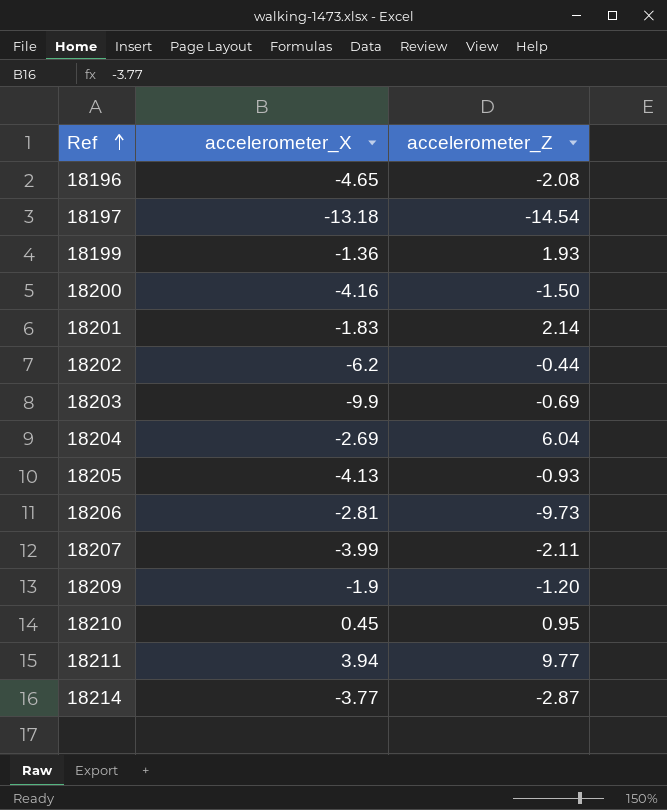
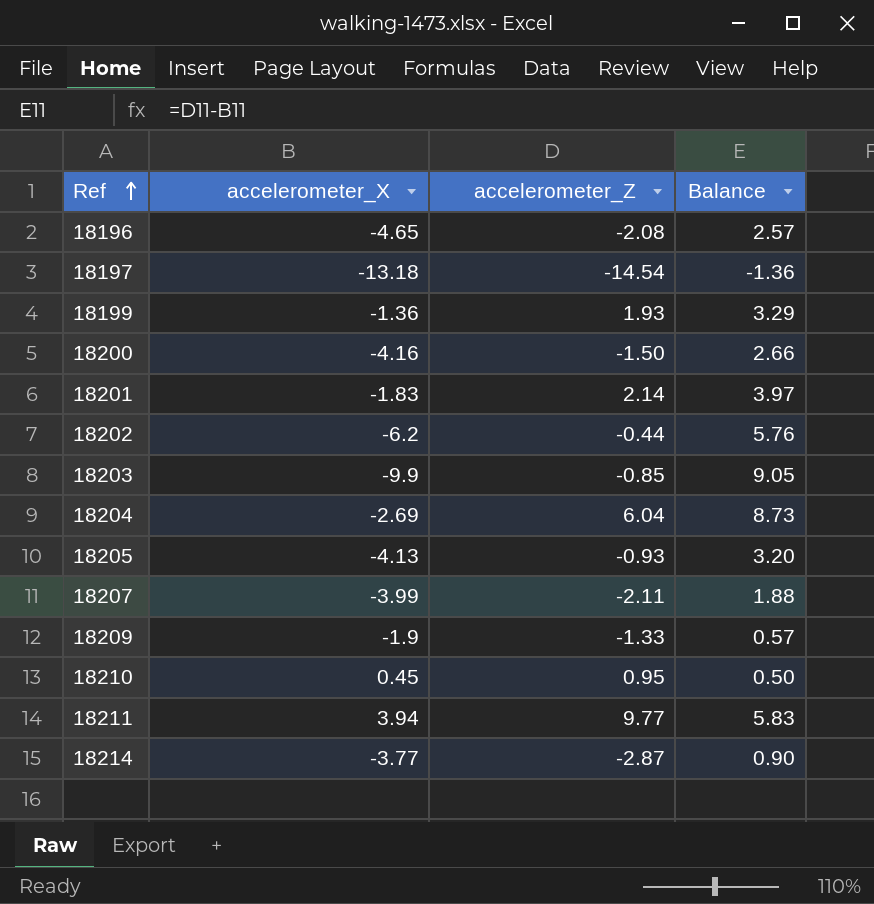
column Balance | formula: none -> [accelerometer_Z] - [accelerometer_X]
row 18206: -2.81 | -9.73 -> none
18203 | accelerometer_Z: -0.69 -> -0.85
18209 | accelerometer_Z: -1.20 -> -1.33

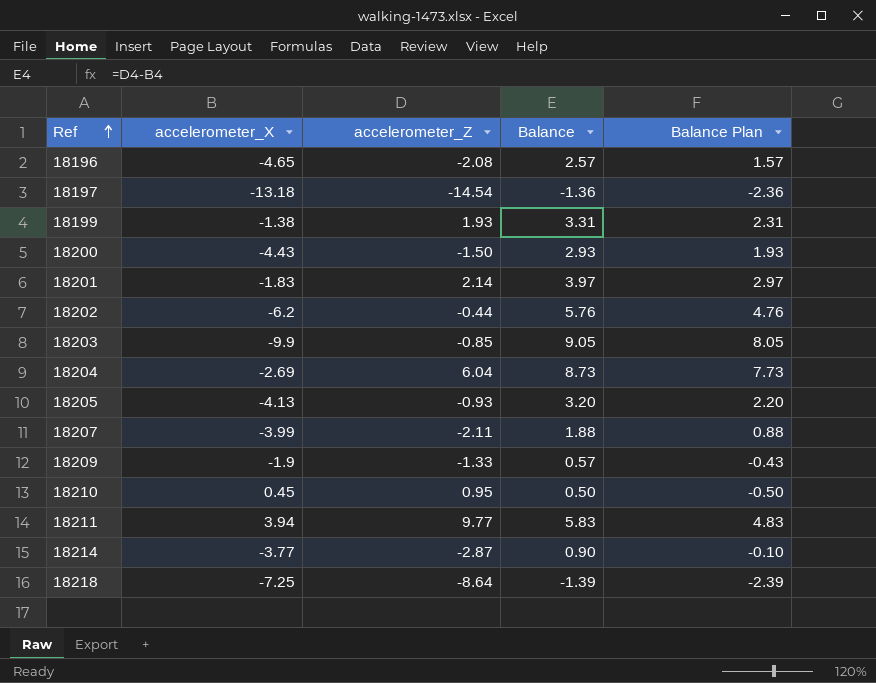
column Balance Plan | formula: none -> [Balance] - 1
18199 | accelerometer_X: -1.36 -> -1.38
18199 | Balance: 3.29 -> 3.31
18200 | accelerometer_X: -4.16 -> -4.43
18200 | Balance: 2.66 -> 2.93
row 18218: none -> -7.25 | -8.64 | -1.39 | -2.39

